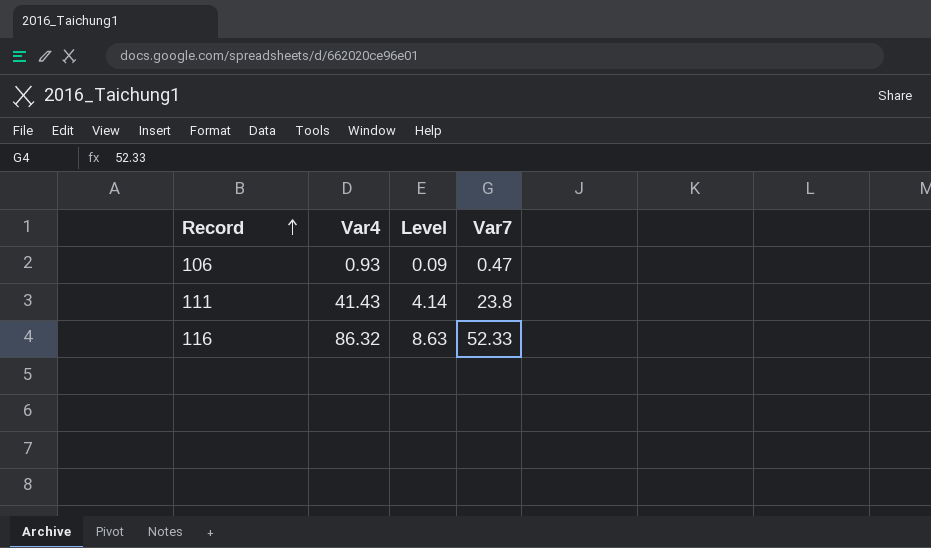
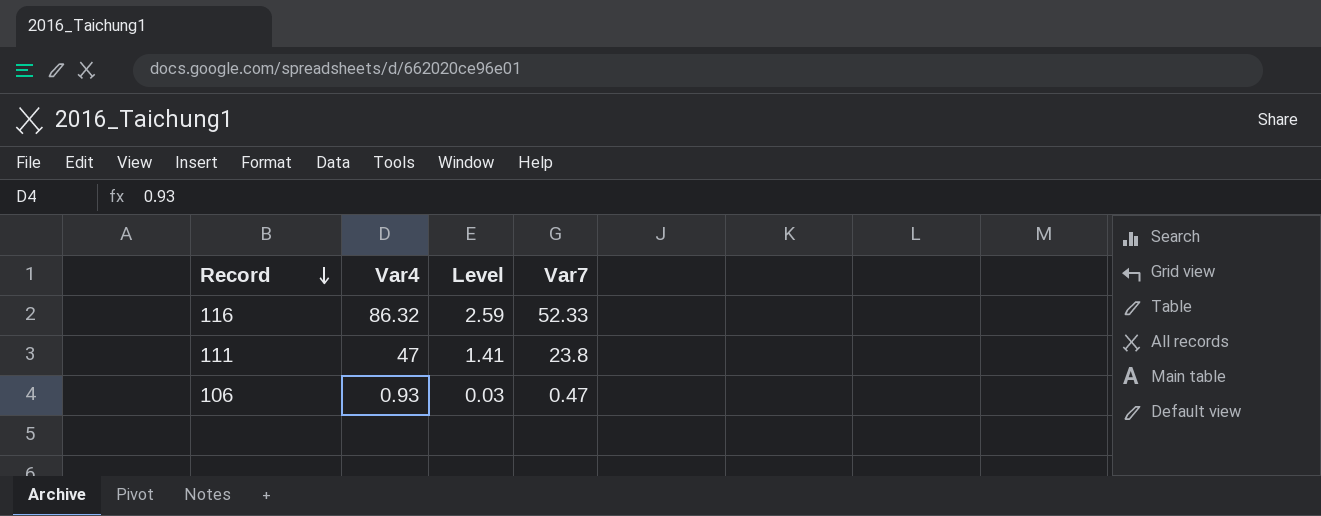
row order: Record ascending -> Record descending
column Level | formula: [Var4] * 0.1 -> [Var4] * 0.03
111 | Var4: 41.43 -> 47

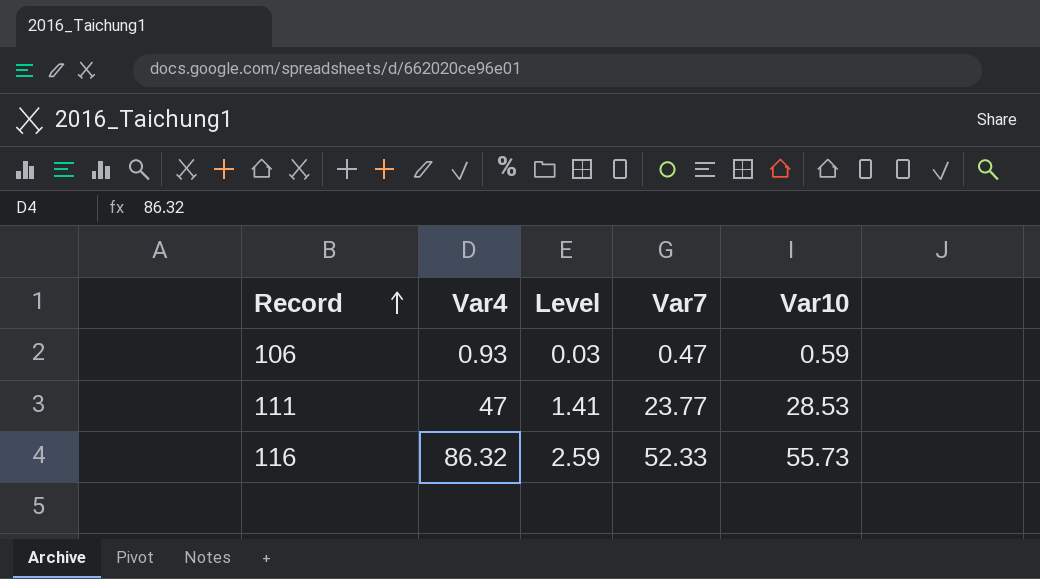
row order: Record descending -> Record ascending
column Var10 | position: none -> 5
111 | Var7: 23.8 -> 23.77

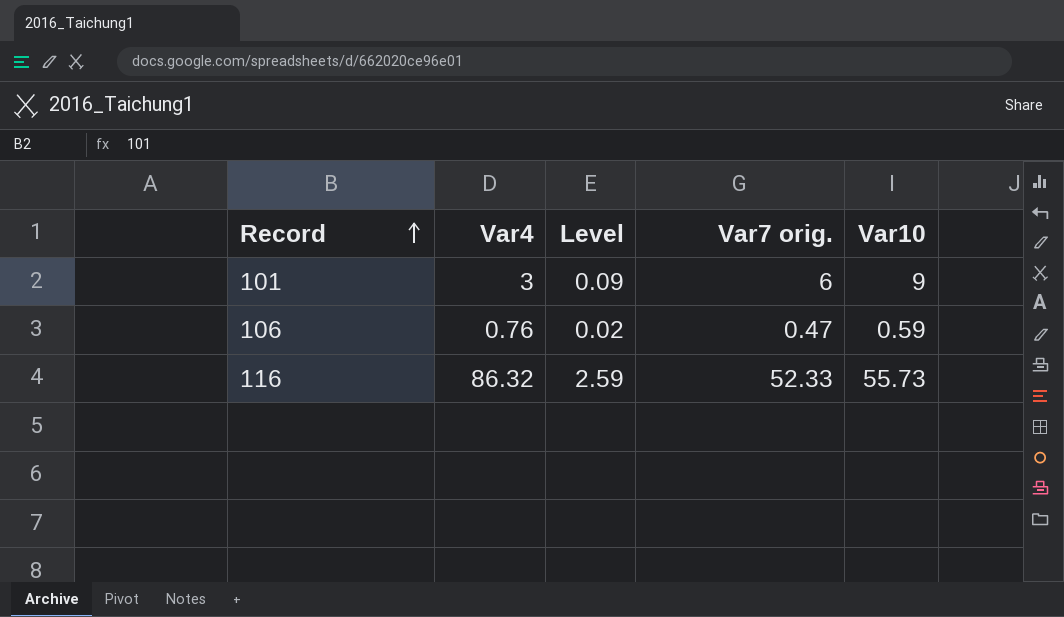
column name: Var7 -> Var7 orig.
row 111: 47 | 1.41 | 23.77 | 28.53 -> none
row 101: none -> 3 | 0.09 | 6 | 9
106 | Var4: 0.93 -> 0.76
106 | Level: 0.03 -> 0.02

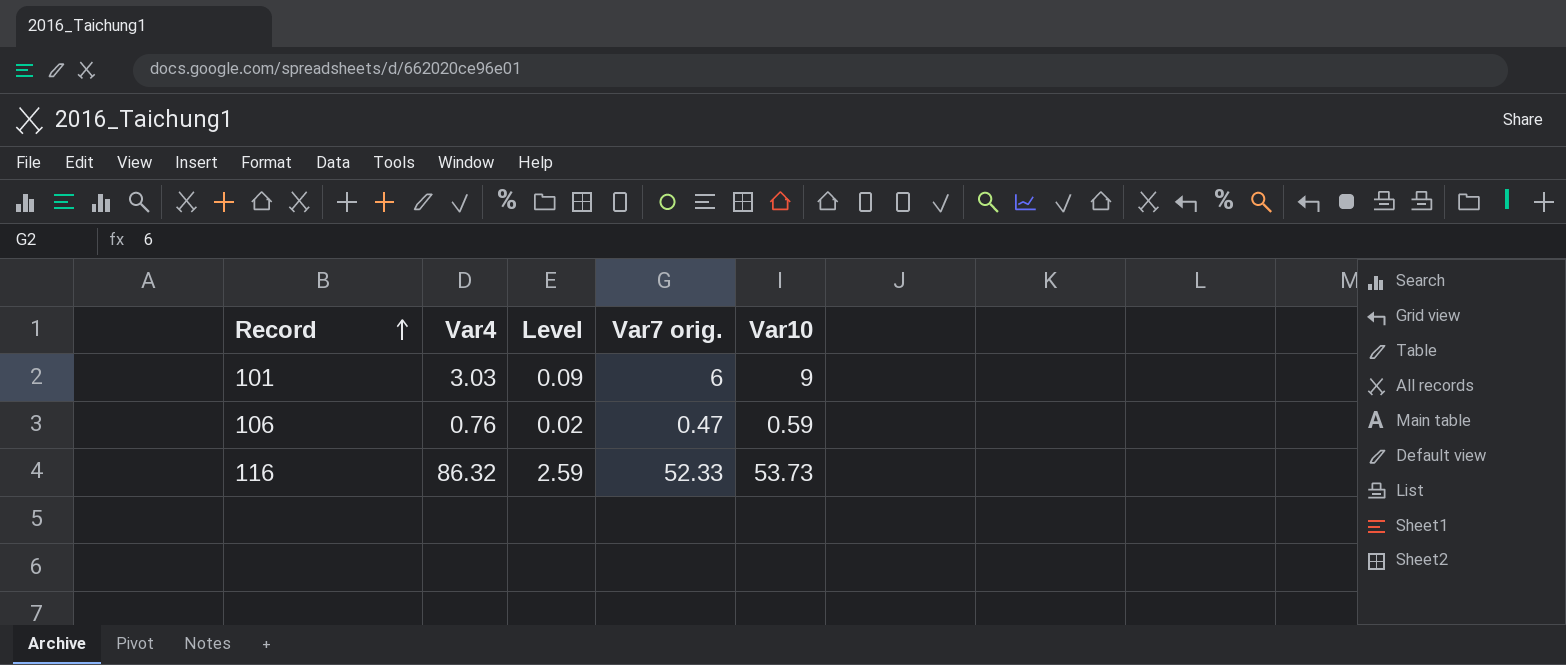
101 | Var4: 3 -> 3.03
116 | Var10: 55.73 -> 53.73

